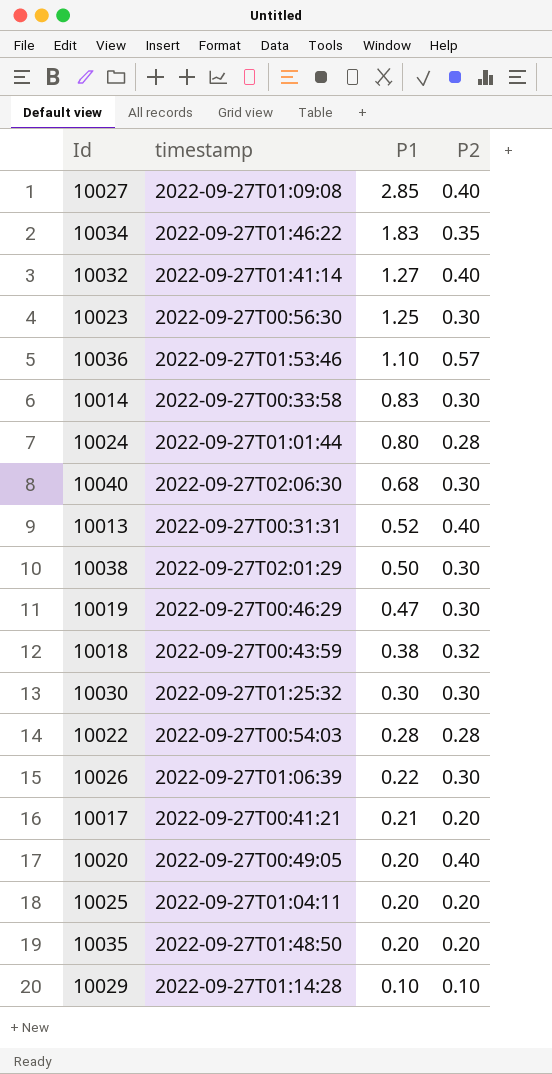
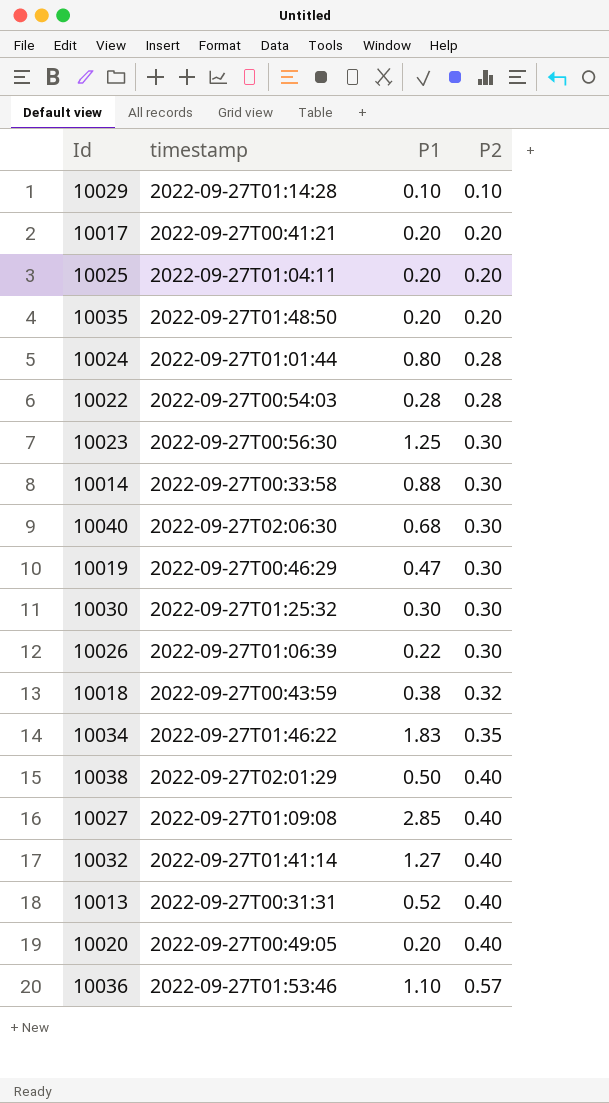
row order: P1 descending -> P2 ascending
10017 | P1: 0.21 -> 0.20
10014 | P1: 0.83 -> 0.88
10038 | P2: 0.30 -> 0.40

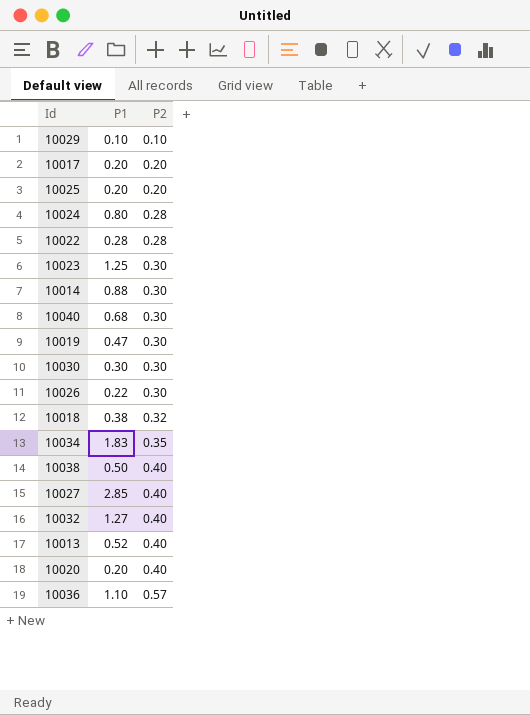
column timestamp | position: 2 -> none
row 10035: 2022-09-27T01:48:50 | 0.20 | 0.20 -> none

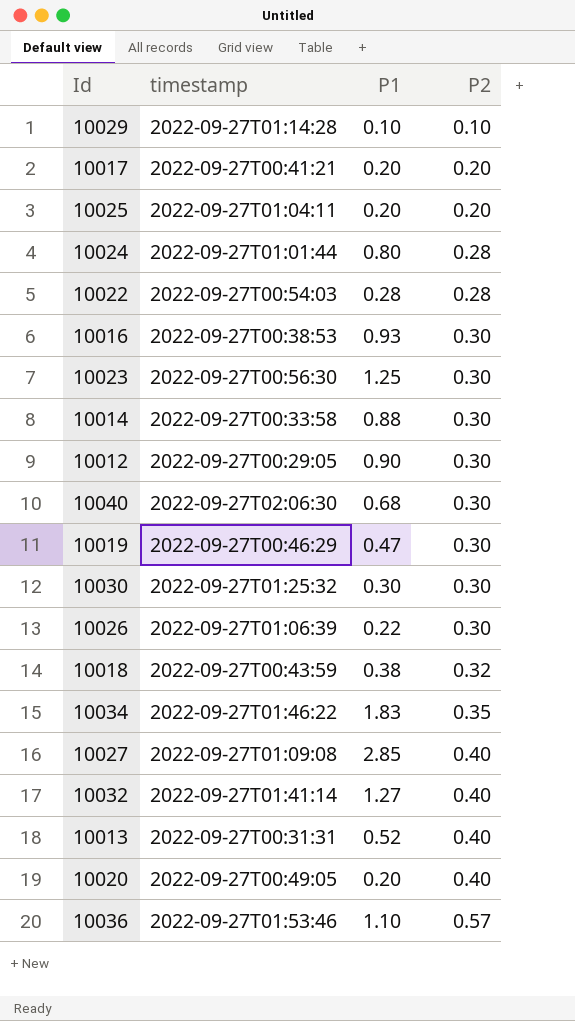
column timestamp | position: none -> 2
row 10038: 0.50 | 0.40 -> none
row 10016: none -> 2022-09-27T00:38:53 | 0.93 | 0.30
row 10012: none -> 2022-09-27T00:29:05 | 0.90 | 0.30

